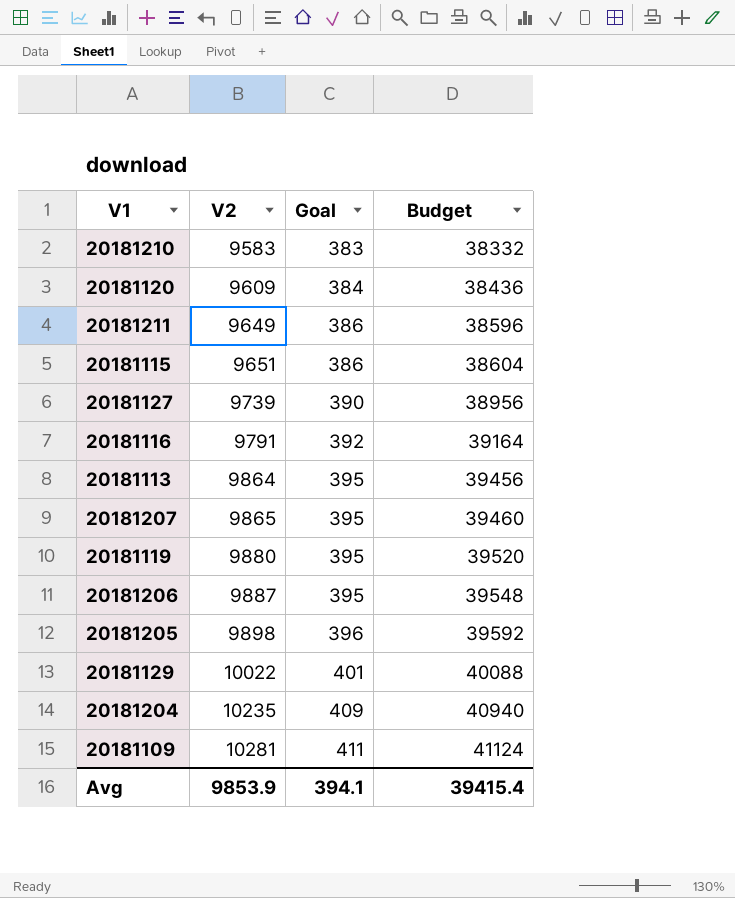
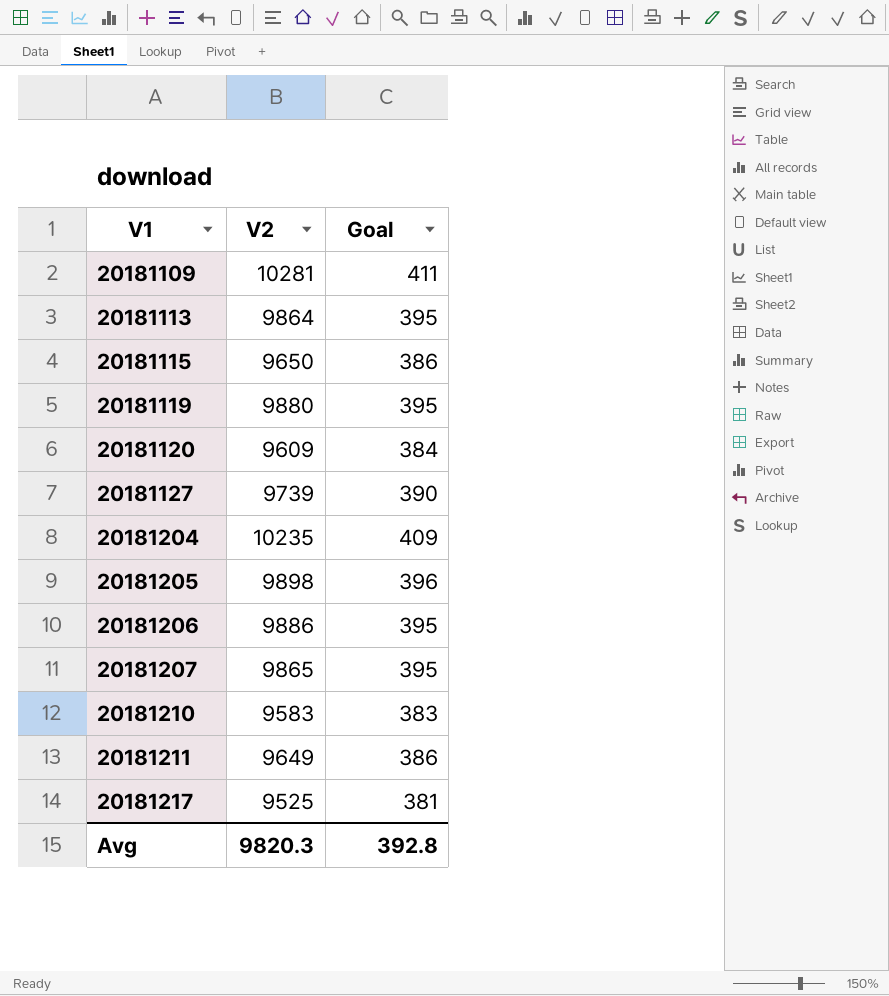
row order: V2 ascending -> V1 ascending
column Budget | formula: [V2] * 4 -> none
row 20181116: 9791 | 392 | 39164 -> none
row 20181129: 10022 | 401 | 40088 -> none
20181115 | V2: 9651 -> 9650
20181206 | V2: 9887 -> 9886
row 20181217: none -> 9525 | 381
Avg | V2: 9853.9 -> 9820.3
Avg | Goal: 394.1 -> 392.8

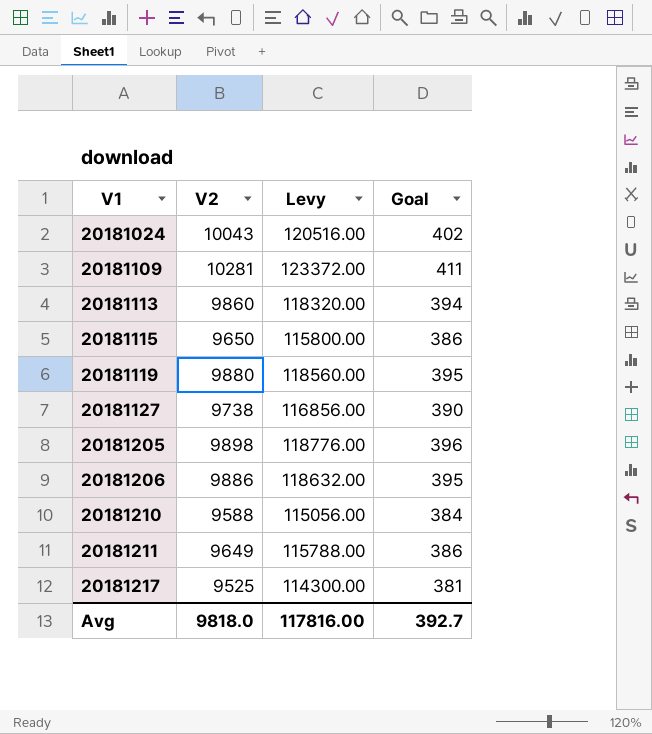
column Levy | formula: none -> [V2] * 12
row 20181120: 9609 | 384 -> none
row 20181204: 10235 | 409 -> none
row 20181207: 9865 | 395 -> none
row 20181024: none -> 10043 | 120516.00 | 402
20181113 | V2: 9864 -> 9860
20181113 | Goal: 395 -> 394
20181127 | V2: 9739 -> 9738
20181210 | V2: 9583 -> 9588
20181210 | Goal: 383 -> 384
Avg | V2: 9820.3 -> 9818.0
Avg | Goal: 392.8 -> 392.7

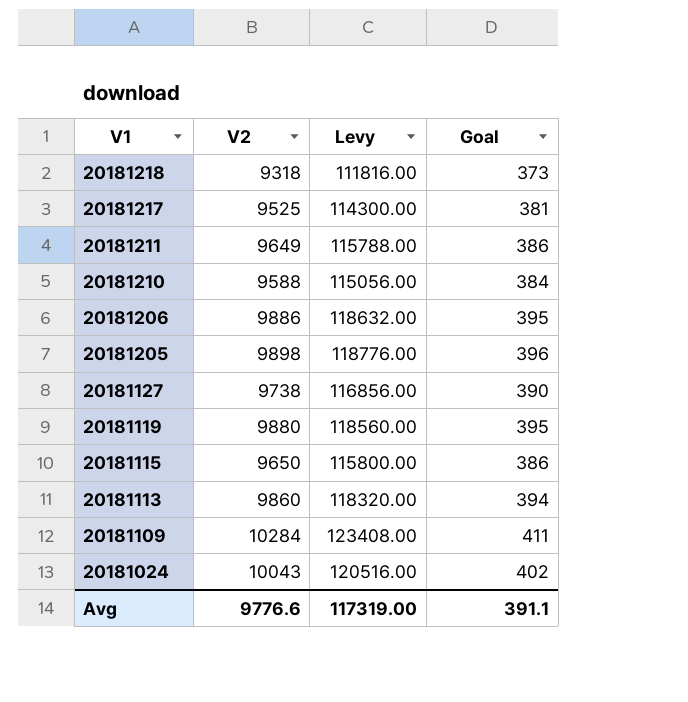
row order: V1 ascending -> V1 descending
row 20181218: none -> 9318 | 111816.00 | 373
20181109 | V2: 10281 -> 10284
20181109 | Levy: 123372.00 -> 123408.00
Avg | V2: 9818.0 -> 9776.6
Avg | Levy: 117816.00 -> 117319.00
Avg | Goal: 392.7 -> 391.1

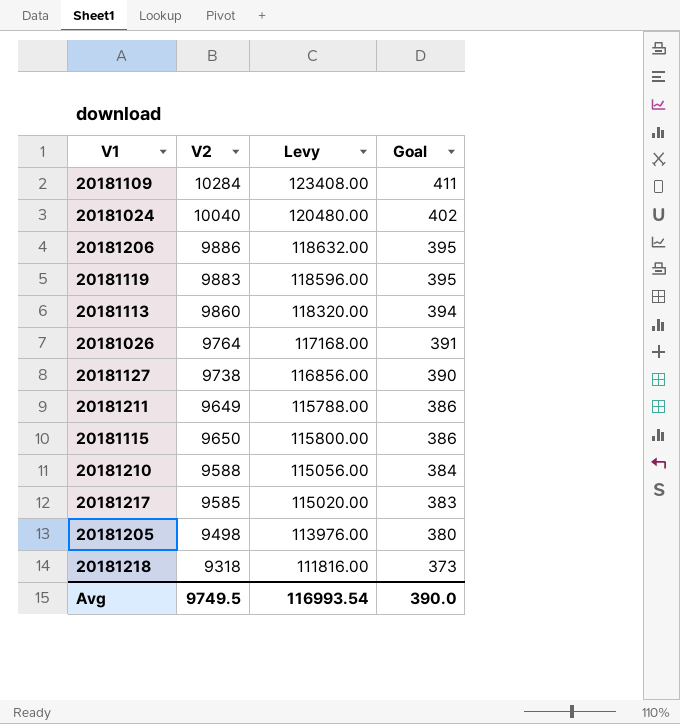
row order: V1 descending -> Goal descending
20181024 | V2: 10043 -> 10040
20181024 | Levy: 120516.00 -> 120480.00
20181119 | V2: 9880 -> 9883
20181119 | Levy: 118560.00 -> 118596.00
row 20181026: none -> 9764 | 117168.00 | 391
20181217 | V2: 9525 -> 9585
20181217 | Levy: 114300.00 -> 115020.00
20181217 | Goal: 381 -> 383
20181205 | V2: 9898 -> 9498
20181205 | Levy: 118776.00 -> 113976.00
20181205 | Goal: 396 -> 380
Avg | V2: 9776.6 -> 9749.5
Avg | Levy: 117319.00 -> 116993.54
Avg | Goal: 391.1 -> 390.0

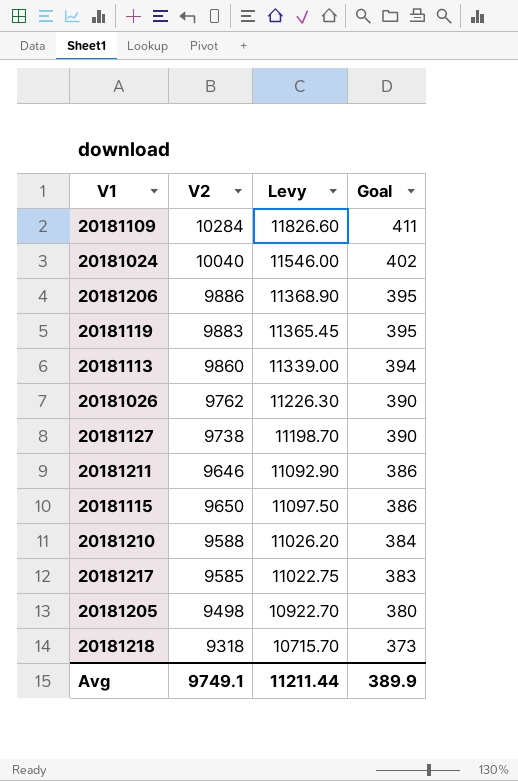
column Levy | formula: [V2] * 12 -> [V2] * 1.15
20181026 | V2: 9764 -> 9762
20181026 | Goal: 391 -> 390
20181211 | V2: 9649 -> 9646
Avg | V2: 9749.5 -> 9749.1
Avg | Levy: 116993.54 -> 11211.44
Avg | Goal: 390.0 -> 389.9

